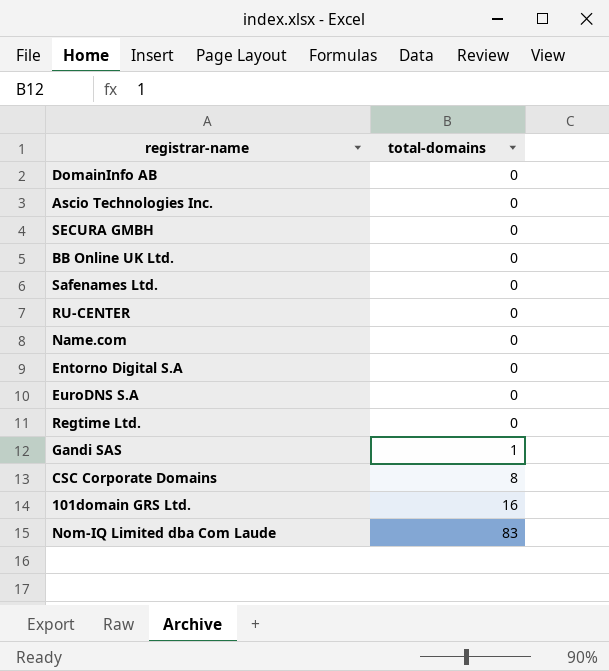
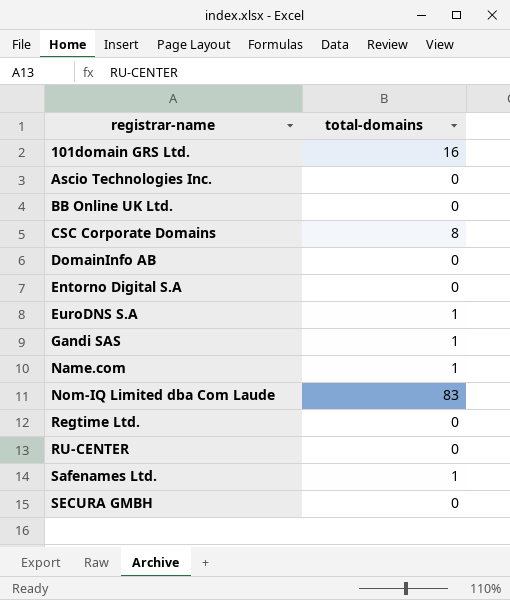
row order: total-domains ascending -> registrar-name ascending
EuroDNS S.A | total-domains: 0 -> 1
Name.com | total-domains: 0 -> 1
Safenames Ltd. | total-domains: 0 -> 1

